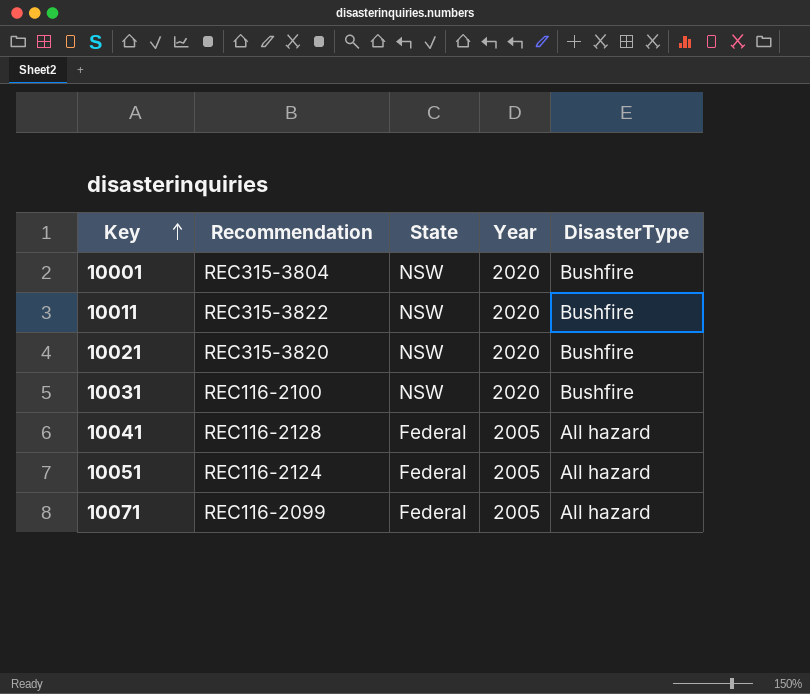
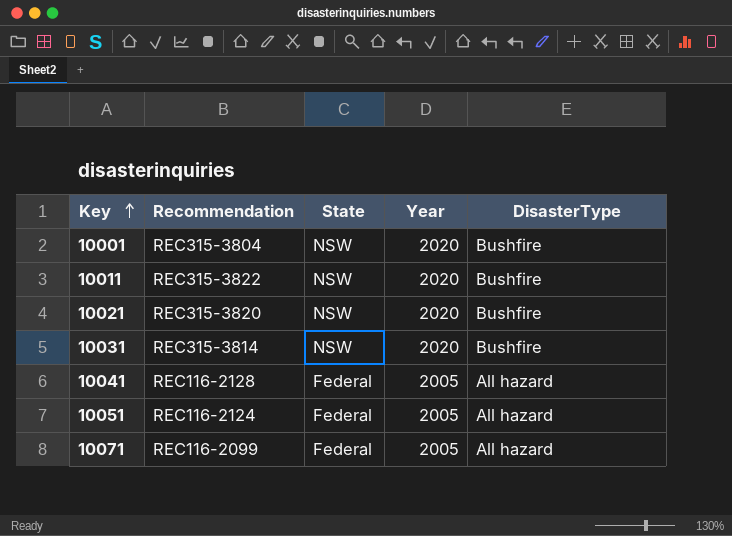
10031 | Recommendation: REC116-2100 -> REC315-3814

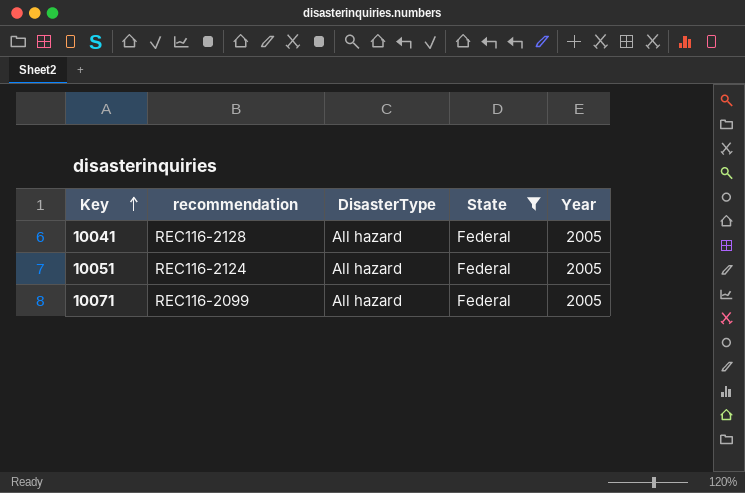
filter: none -> State = Federal
column name: Recommendation -> recommendation
column DisasterType | position: 5 -> 3

